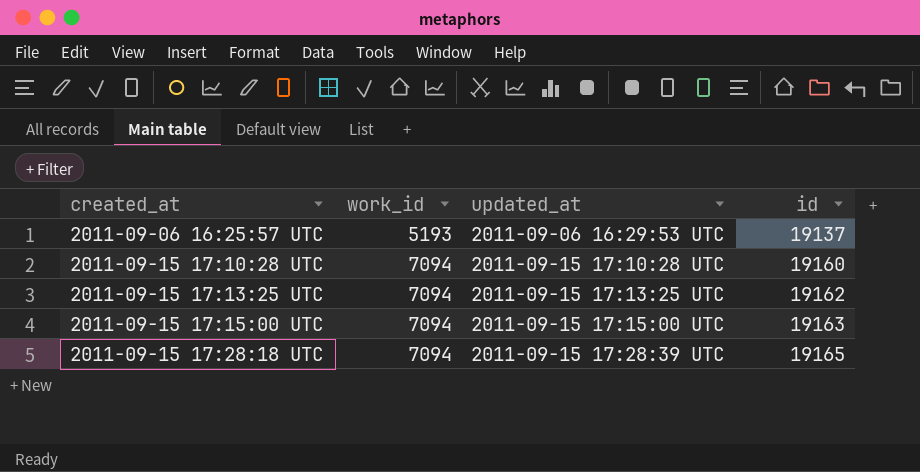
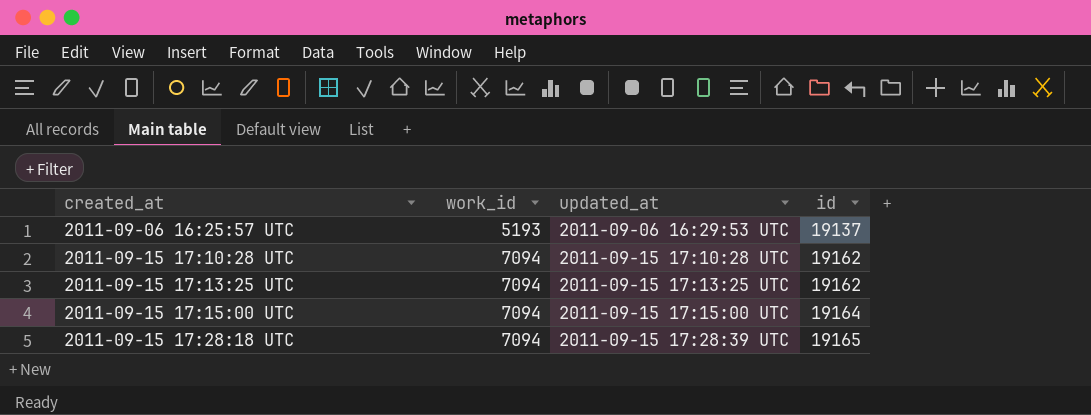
2011-09-15 17:10:28 UTC | id: 19160 -> 19162
2011-09-15 17:15:00 UTC | id: 19163 -> 19164

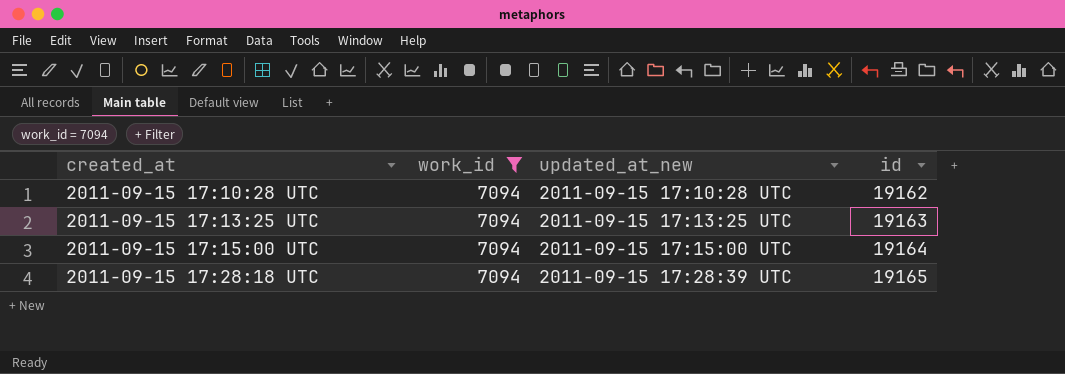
filter: none -> work_id = 7094
column name: updated_at -> updated_at_new
2011-09-15 17:13:25 UTC | id: 19162 -> 19163

